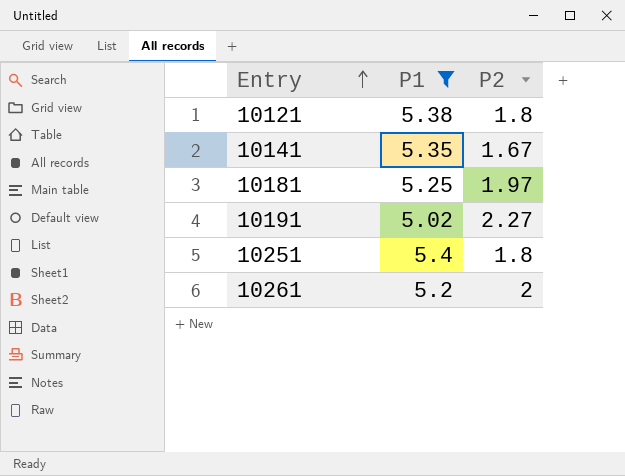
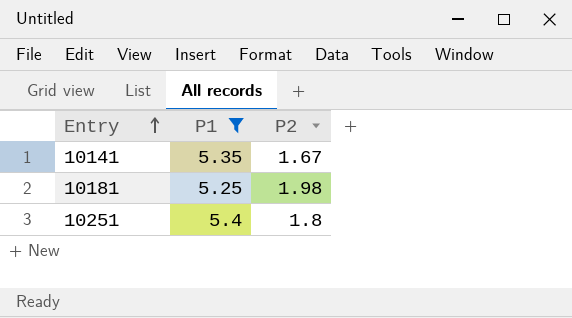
row 10121: 5.38 | 1.8 -> none
row 10191: 5.02 | 2.27 -> none
row 10261: 5.2 | 2 -> none
10181 | P2: 1.97 -> 1.98

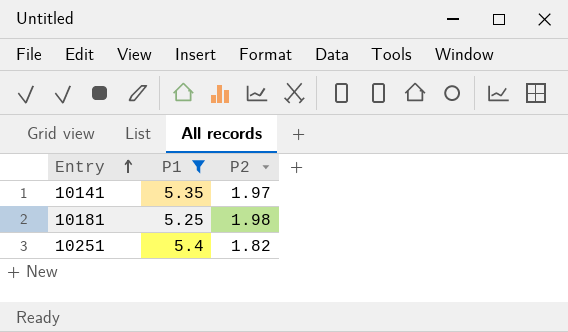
10141 | P2: 1.67 -> 1.97
10251 | P2: 1.8 -> 1.82

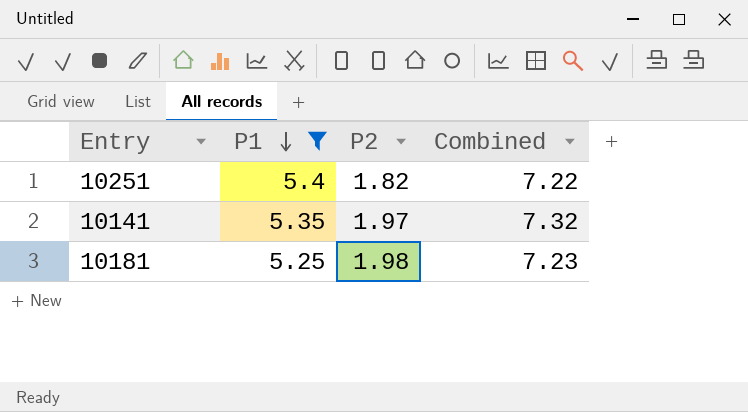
row order: Entry ascending -> P1 descending
column Combined | formula: none -> [P1] + [P2]

